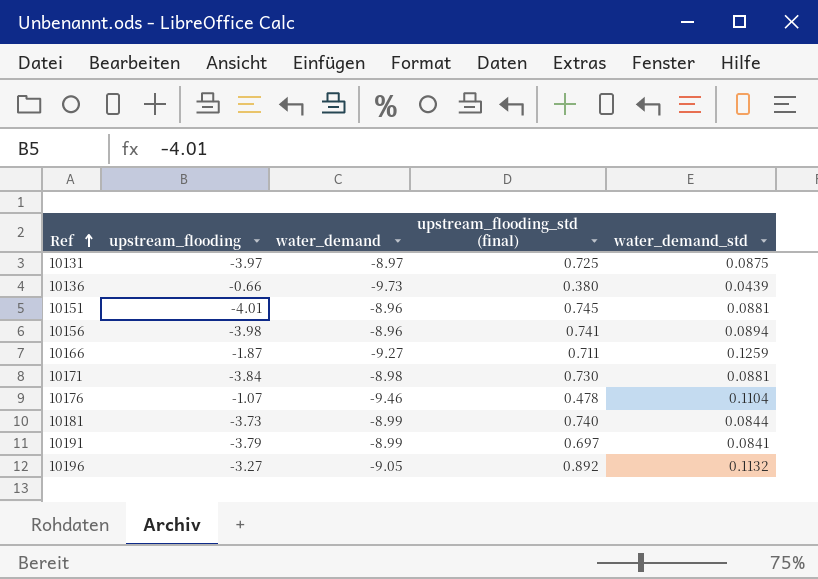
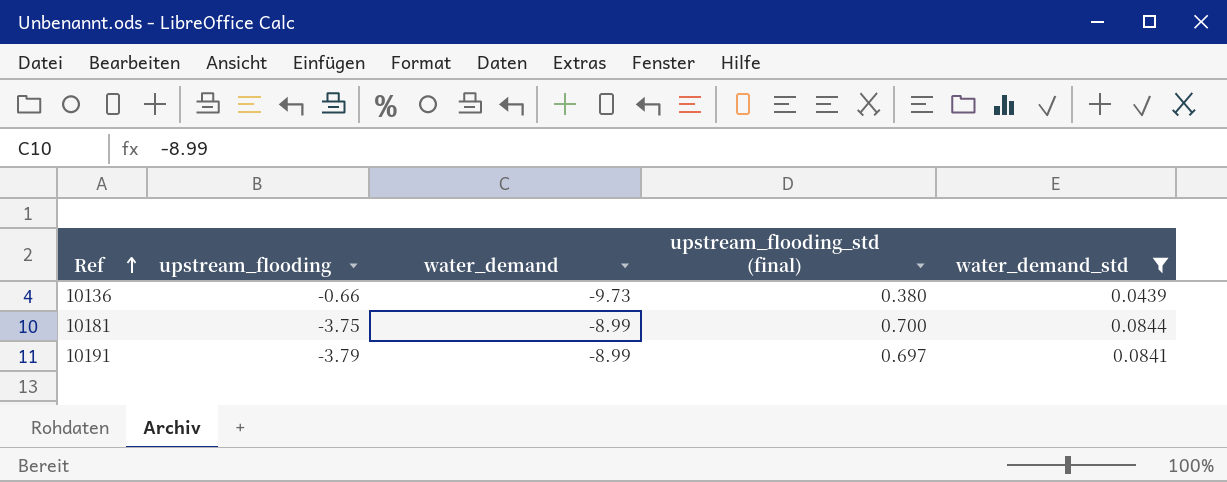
filter: none -> water_demand_std <= 0.0844
10181 | upstream_flooding: -3.73 -> -3.75
10181 | upstream_flooding_std (final): 0.740 -> 0.700

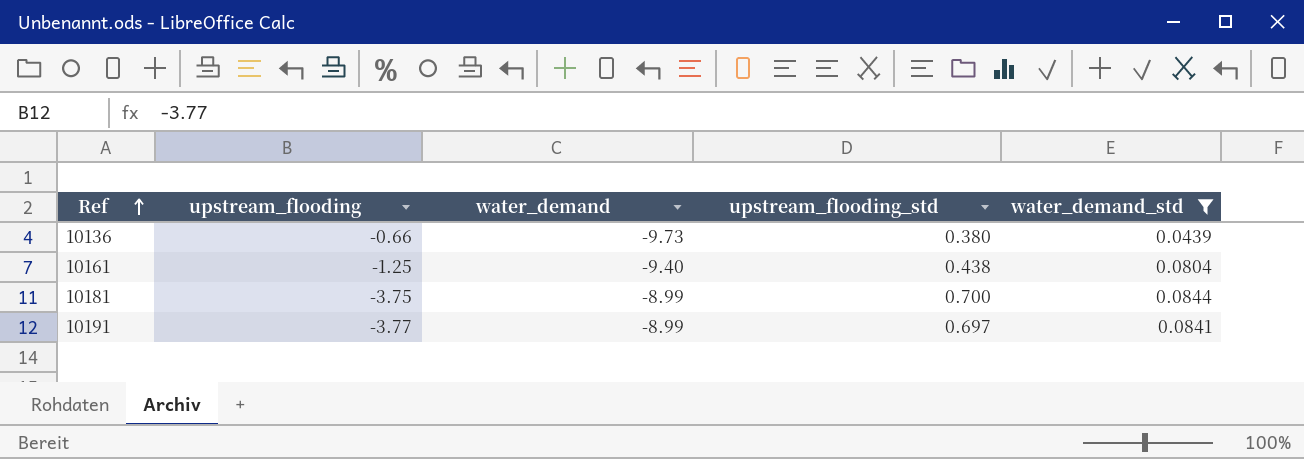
column name: upstream_flooding_std (final) -> upstream_flooding_std
row 10161: none -> -1.25 | -9.40 | 0.438 | 0.0804
10191 | upstream_flooding: -3.79 -> -3.77

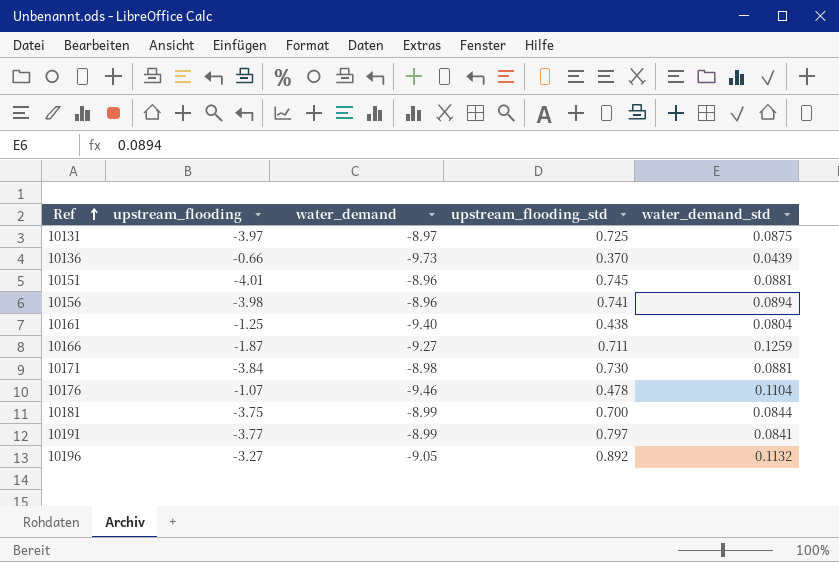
filter: water_demand_std <= 0.0844 -> none
10136 | upstream_flooding_std: 0.380 -> 0.370
10191 | upstream_flooding_std: 0.697 -> 0.797

